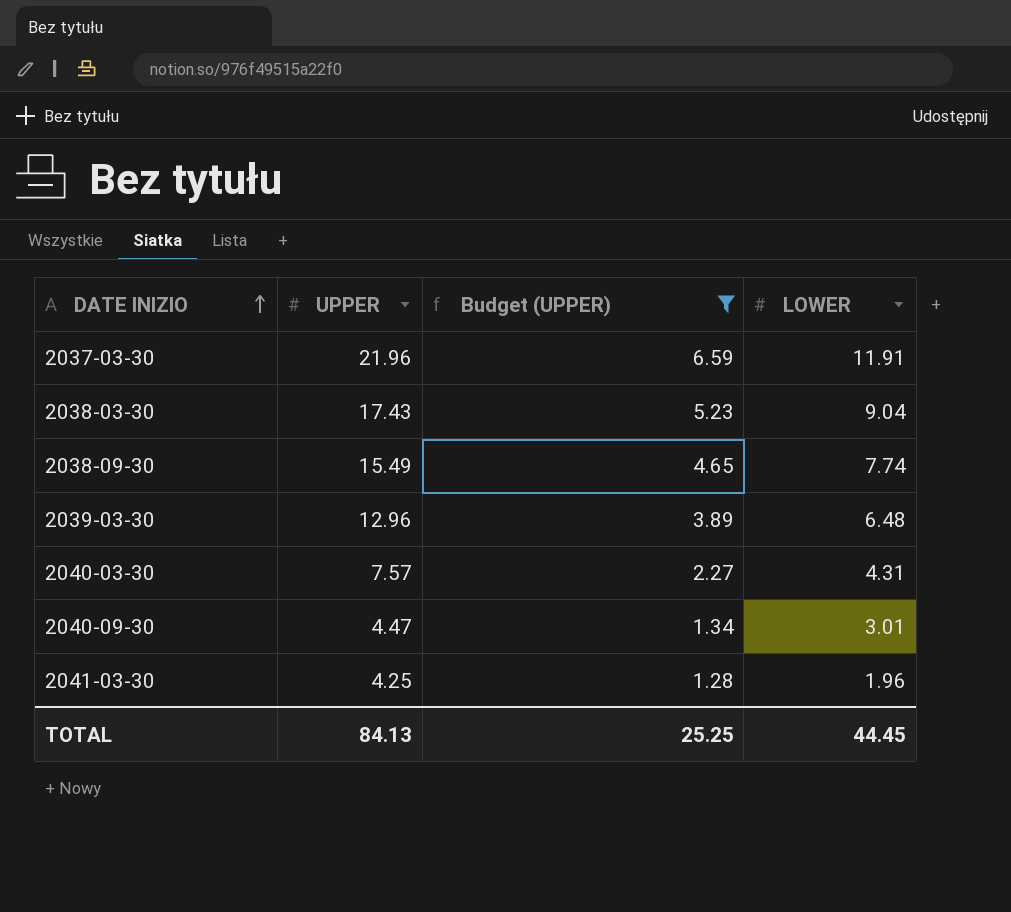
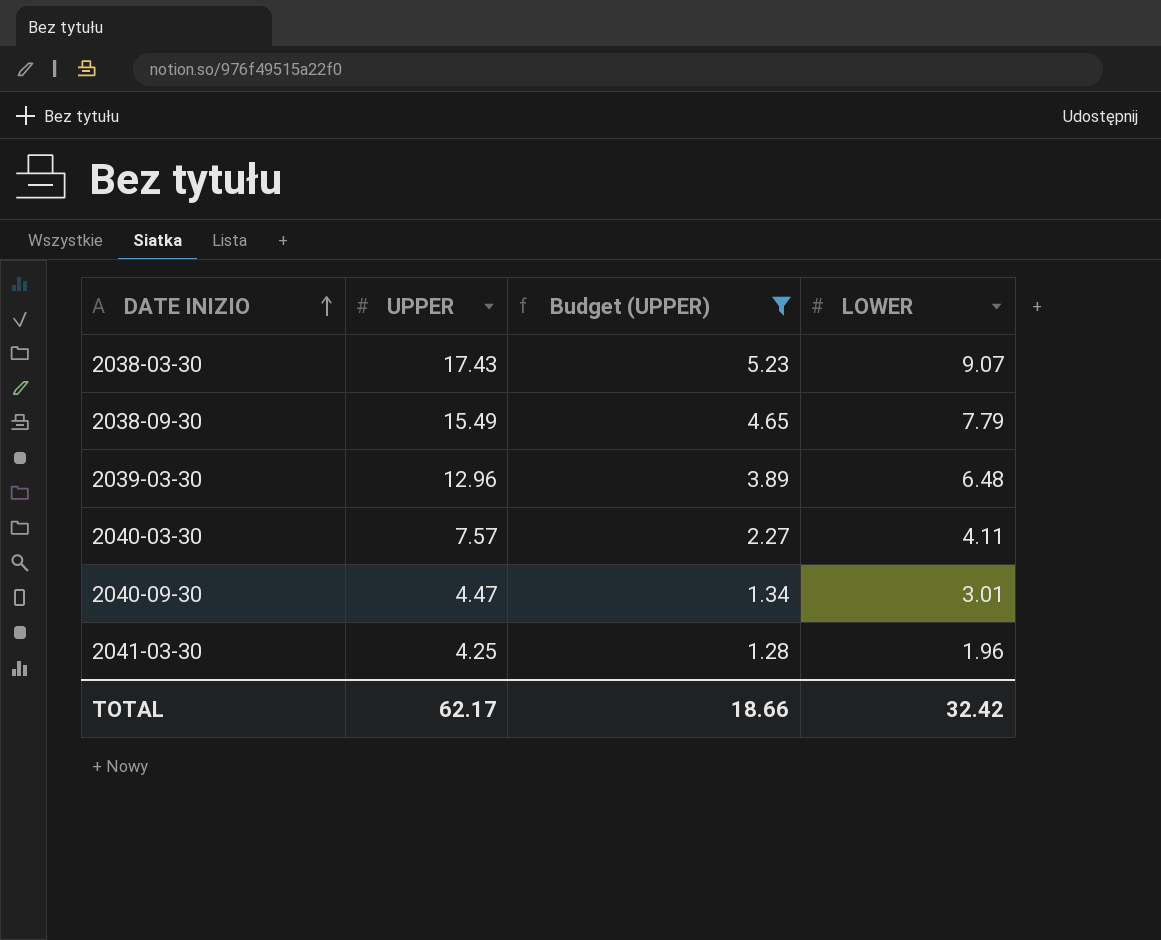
row 2037-03-30: 21.96 | 6.59 | 11.91 -> none
2038-03-30 | LOWER: 9.04 -> 9.07
2038-09-30 | LOWER: 7.74 -> 7.79
2040-03-30 | LOWER: 4.31 -> 4.11
TOTAL | UPPER: 84.13 -> 62.17
TOTAL | Budget (UPPER): 25.25 -> 18.66
TOTAL | LOWER: 44.45 -> 32.42

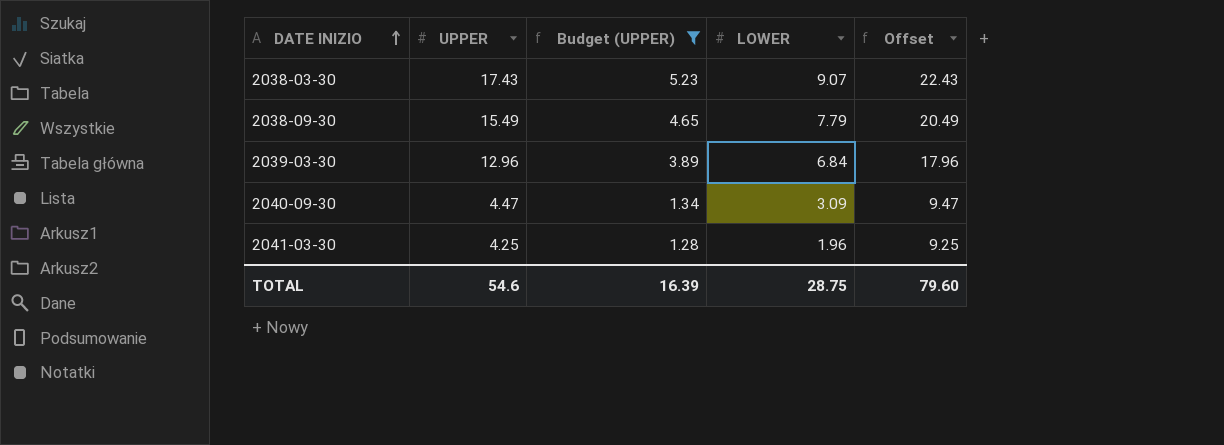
column Offset | formula: none -> [UPPER] + 5
row 2040-03-30: 7.57 | 2.27 | 4.11 -> none
2039-03-30 | LOWER: 6.48 -> 6.84
2040-09-30 | LOWER: 3.01 -> 3.09
TOTAL | UPPER: 62.17 -> 54.6
TOTAL | Budget (UPPER): 18.66 -> 16.39
TOTAL | LOWER: 32.42 -> 28.75

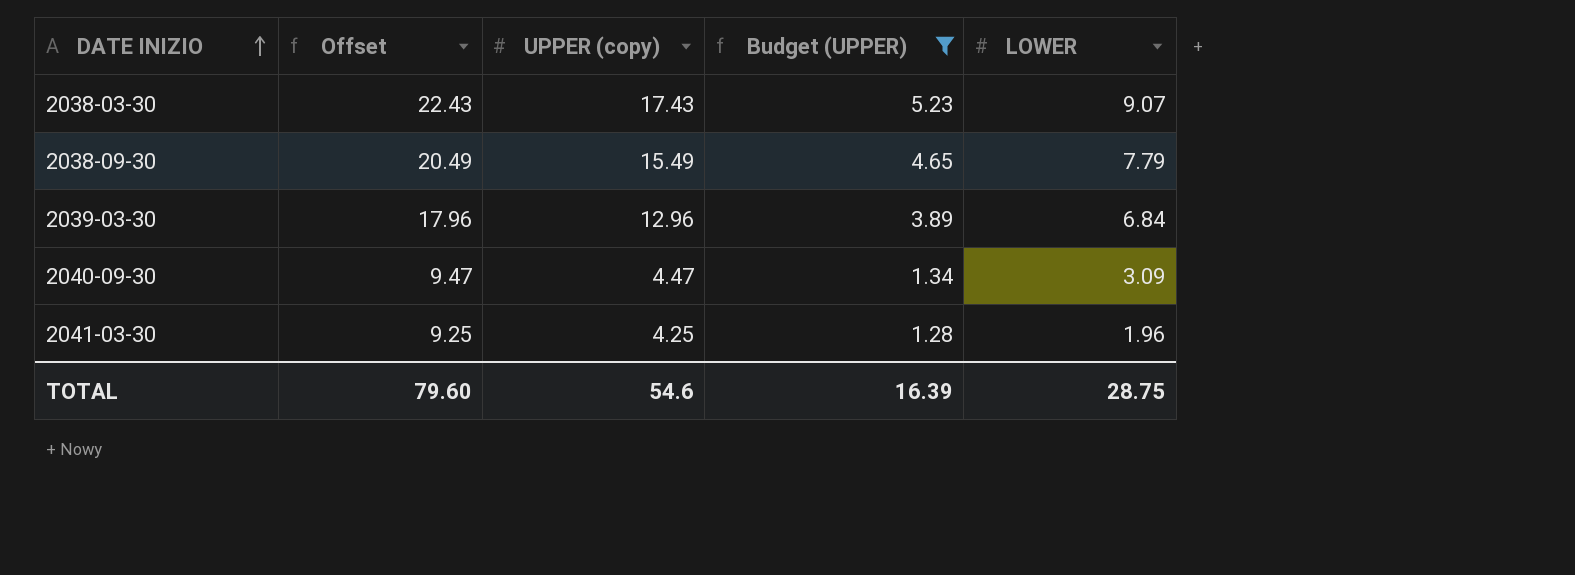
column Offset | position: 5 -> 2
column name: UPPER -> UPPER (copy)

